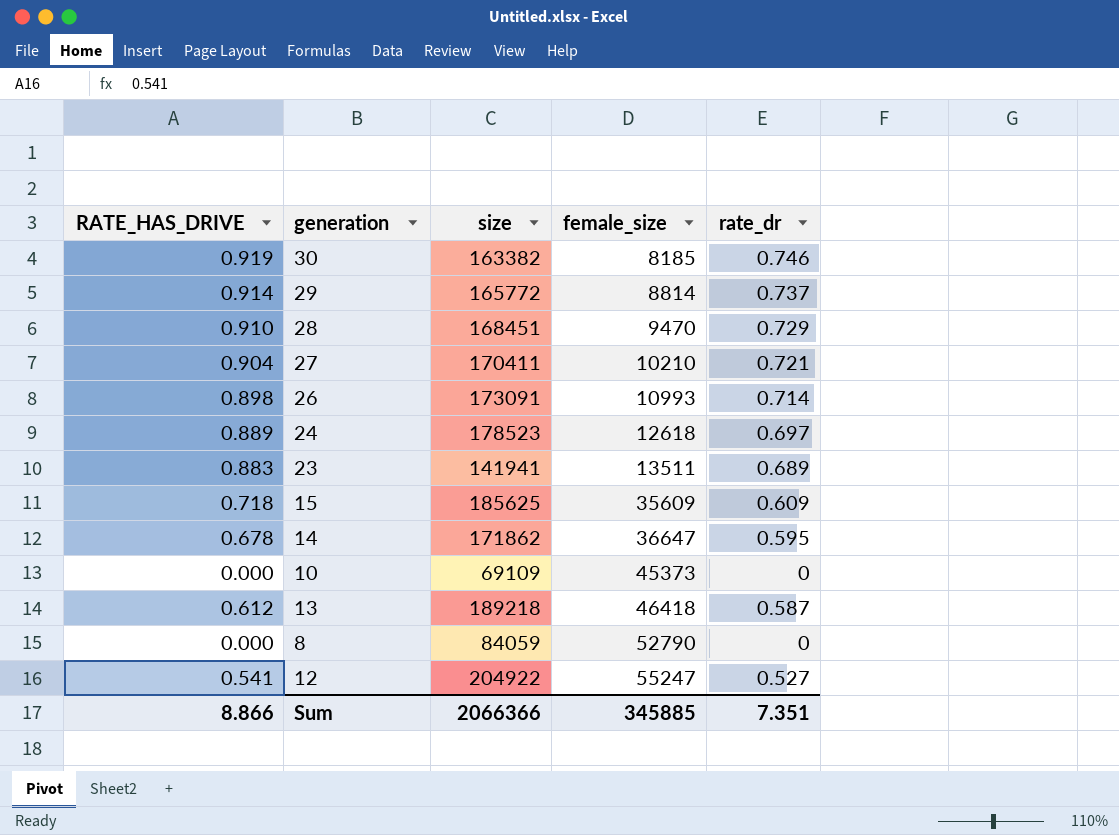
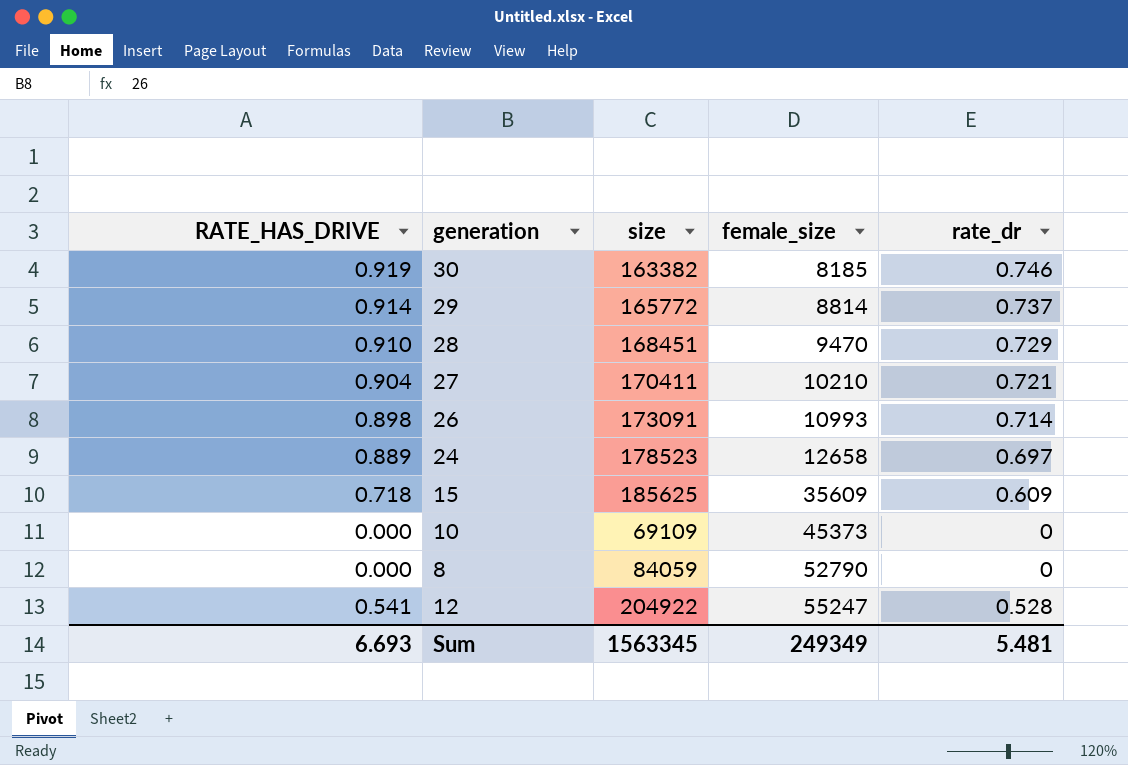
row 23: 0.883 | 141941 | 13511 | 0.689 -> none
row 14: 0.678 | 171862 | 36647 | 0.595 -> none
row 13: 0.612 | 189218 | 46418 | 0.587 -> none
24 | female_size: 12618 -> 12658
12 | rate_dr: 0.527 -> 0.528
Sum | RATE_HAS_DRIVE: 8.866 -> 6.693
Sum | size: 2066366 -> 1563345
Sum | female_size: 345885 -> 249349
Sum | rate_dr: 7.351 -> 5.481

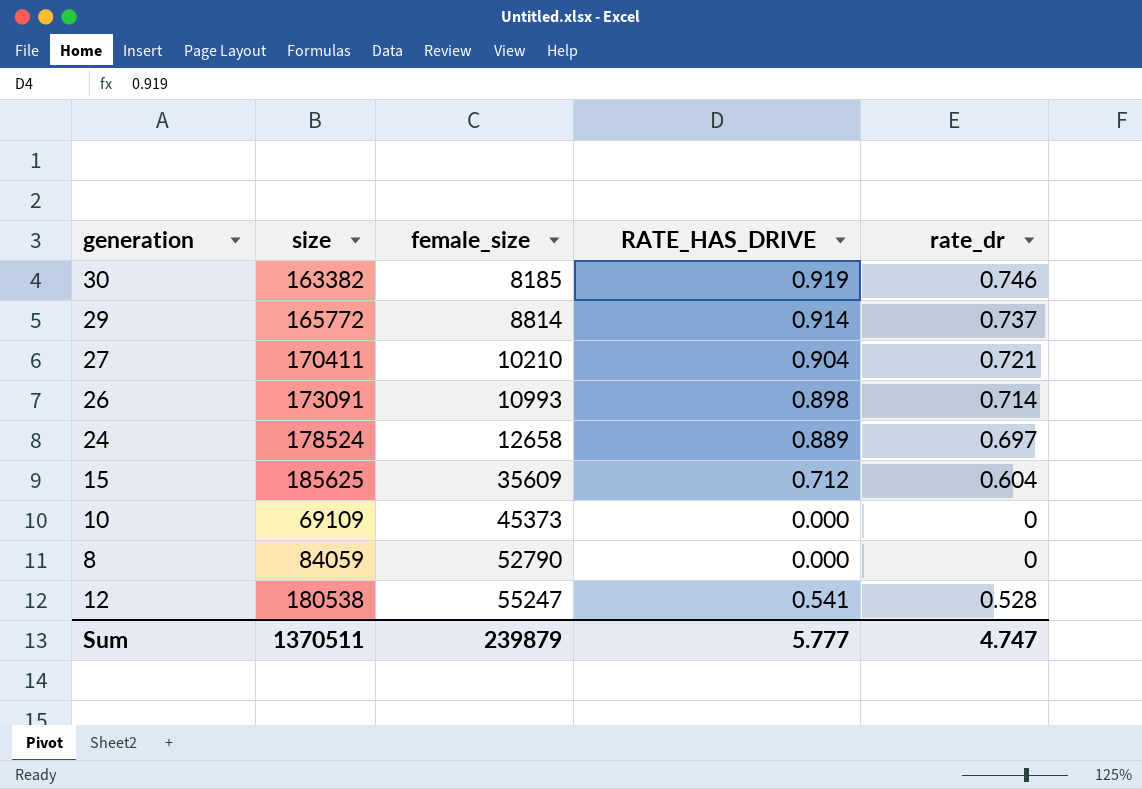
column RATE_HAS_DRIVE | position: 1 -> 4
row 28: 0.910 | 168451 | 9470 | 0.729 -> none
24 | size: 178523 -> 178524
15 | RATE_HAS_DRIVE: 0.718 -> 0.712
15 | rate_dr: 0.609 -> 0.604
12 | size: 204922 -> 180538
Sum | size: 1563345 -> 1370511
Sum | female_size: 249349 -> 239879
Sum | RATE_HAS_DRIVE: 6.693 -> 5.777
Sum | rate_dr: 5.481 -> 4.747

